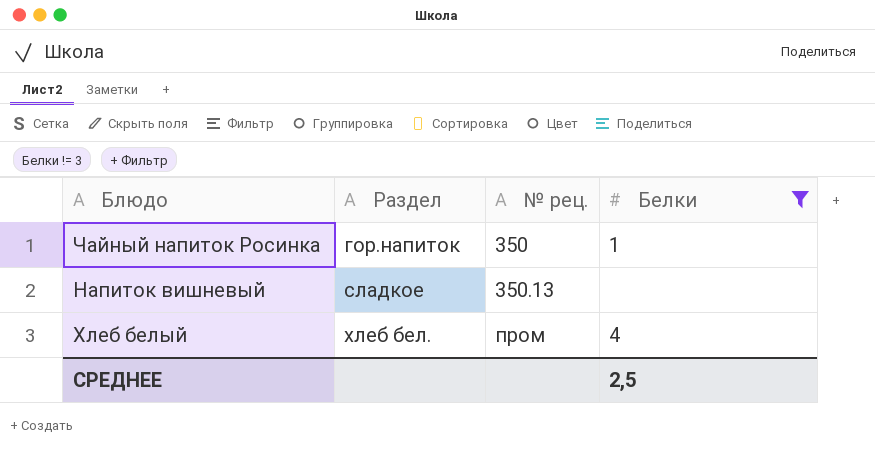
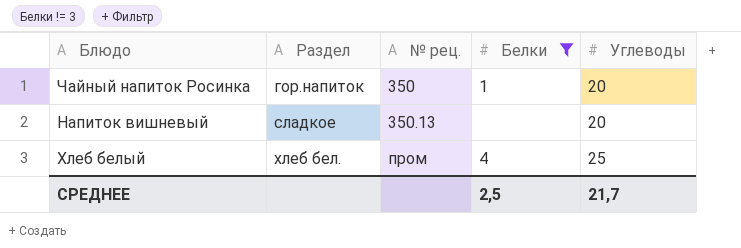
column Углеводы | position: none -> 5

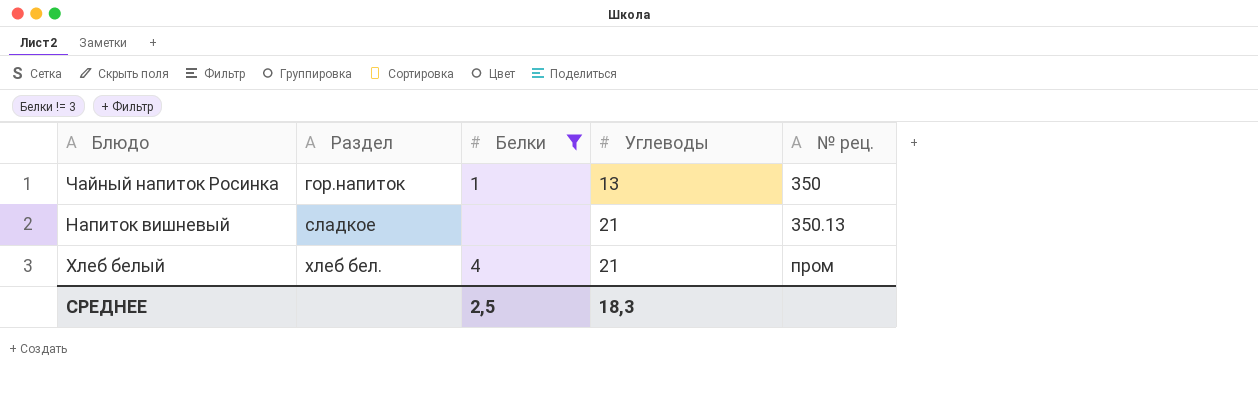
column № рец. | position: 3 -> 5
Чайный напиток Росинка | Углеводы: 20 -> 13
Напиток вишневый | Углеводы: 20 -> 21
Хлеб белый | Углеводы: 25 -> 21
СРЕДНЕЕ | Углеводы: 21,7 -> 18,3

